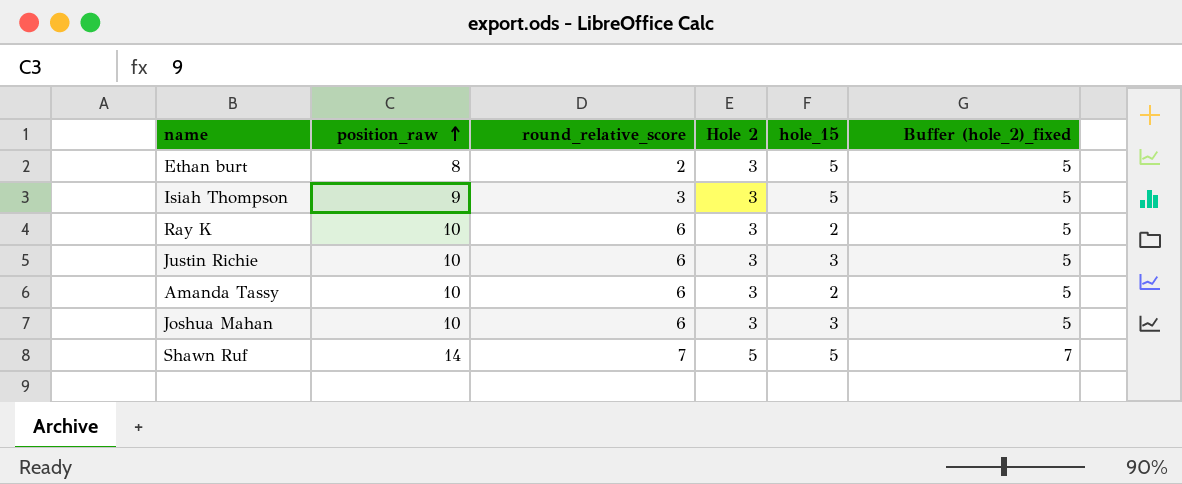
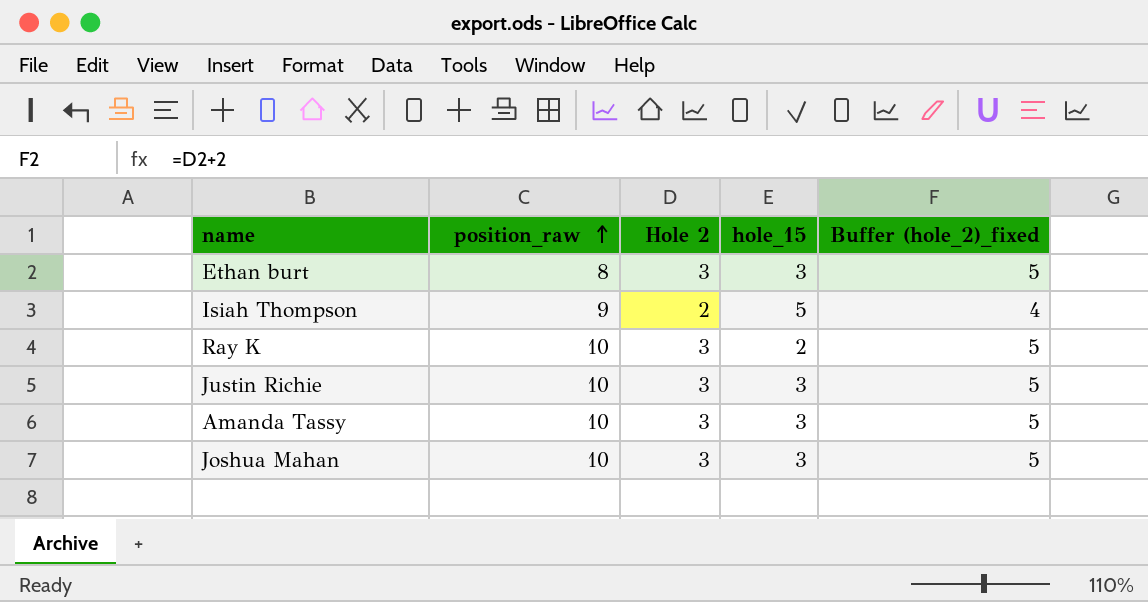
column round_relative_score | position: 3 -> none
row Shawn Ruf: 14 | 7 | 5 | 5 | 7 -> none
Ethan burt | hole_15: 5 -> 3
Isiah Thompson | Hole 2: 3 -> 2
Isiah Thompson | Buffer (hole_2)_fixed: 5 -> 4
Amanda Tassy | hole_15: 2 -> 3

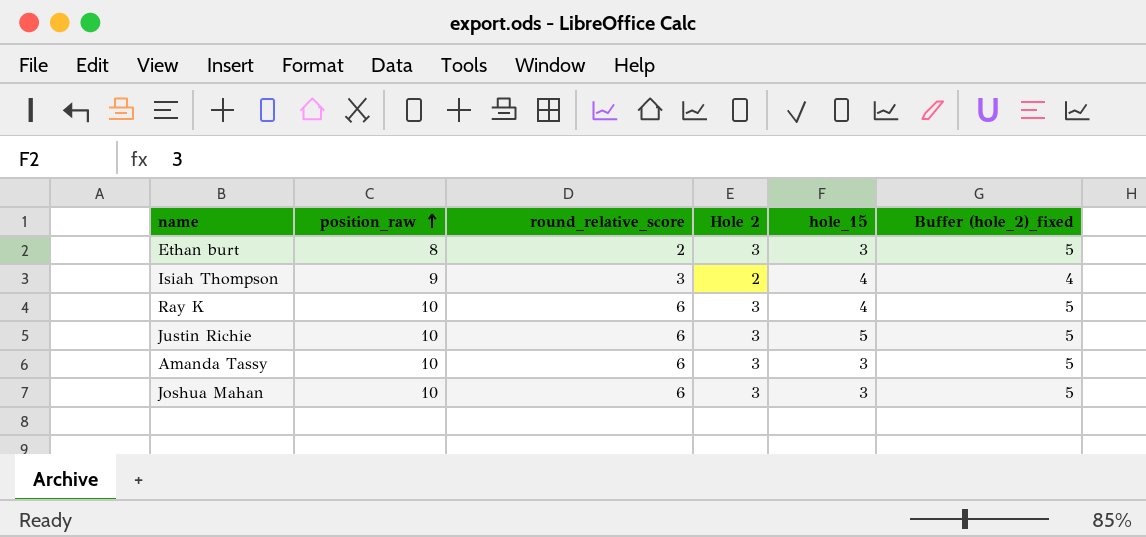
column round_relative_score | position: none -> 3
Isiah Thompson | hole_15: 5 -> 4
Ray K | hole_15: 2 -> 4
Justin Richie | hole_15: 3 -> 5

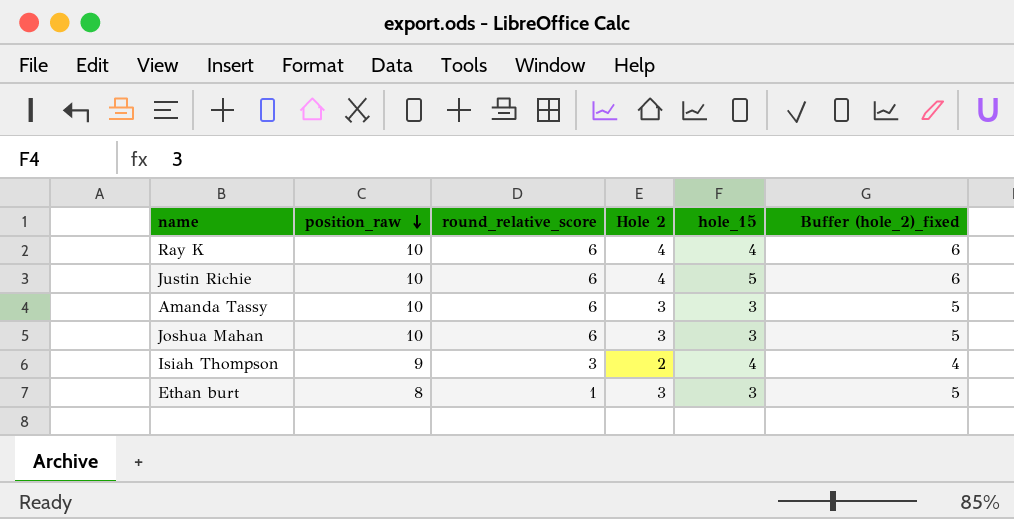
row order: position_raw ascending -> position_raw descending
Ray K | Hole 2: 3 -> 4
Ray K | Buffer (hole_2)_fixed: 5 -> 6
Justin Richie | Hole 2: 3 -> 4
Justin Richie | Buffer (hole_2)_fixed: 5 -> 6
Ethan burt | round_relative_score: 2 -> 1

